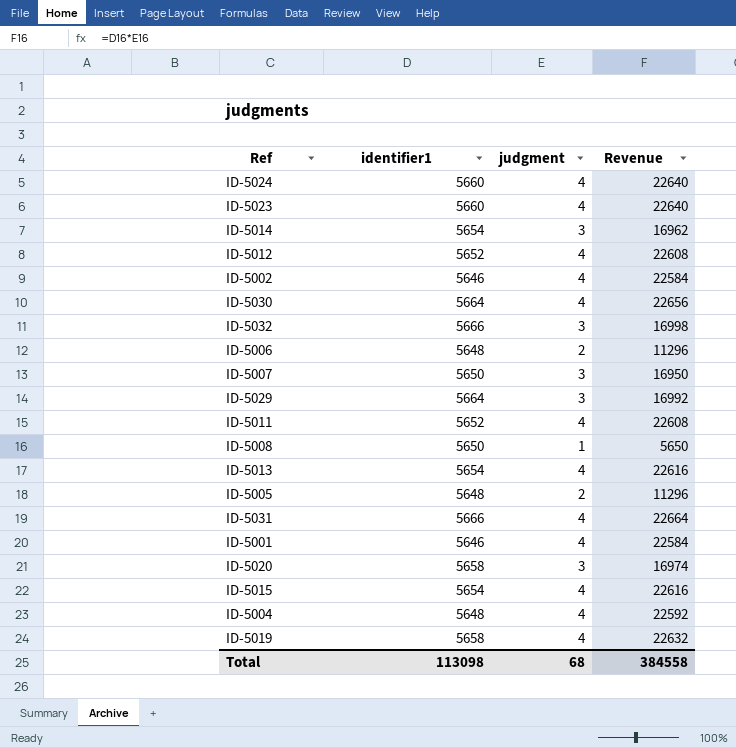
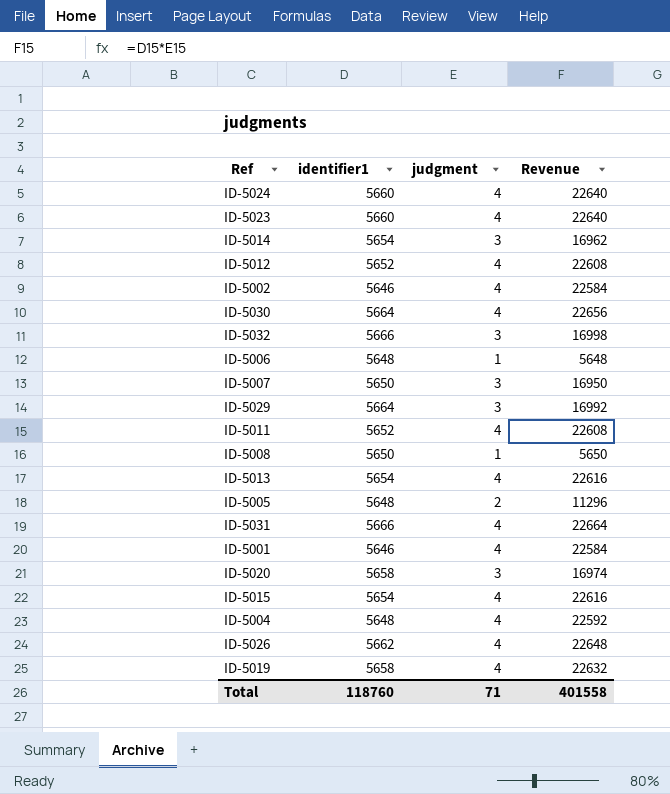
ID-5006 | judgment: 2 -> 1
ID-5006 | Revenue: 11296 -> 5648
row ID-5026: none -> 5662 | 4 | 22648
Total | identifier1: 113098 -> 118760
Total | judgment: 68 -> 71
Total | Revenue: 384558 -> 401558

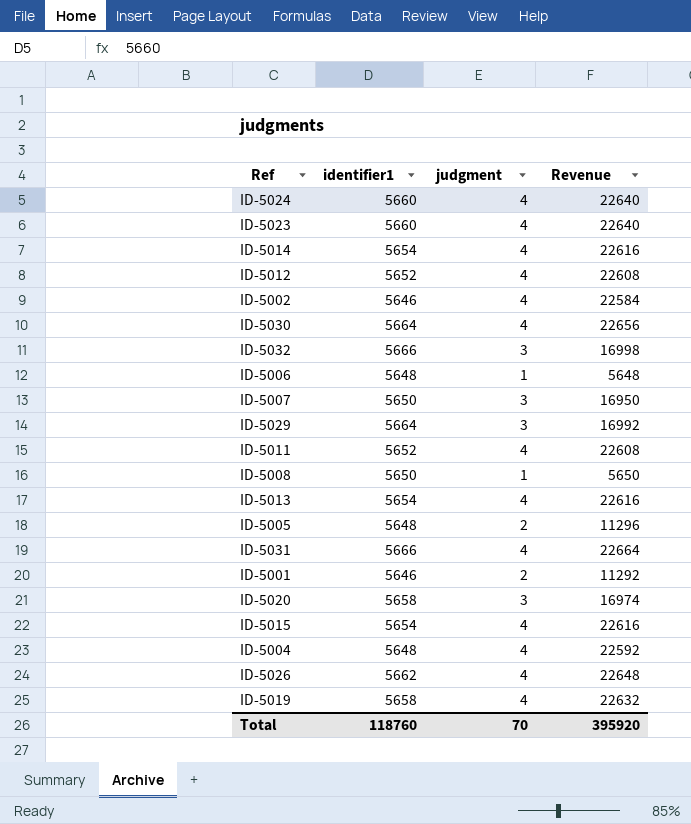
ID-5014 | judgment: 3 -> 4
ID-5014 | Revenue: 16962 -> 22616
ID-5001 | judgment: 4 -> 2
ID-5001 | Revenue: 22584 -> 11292
Total | judgment: 71 -> 70
Total | Revenue: 401558 -> 395920

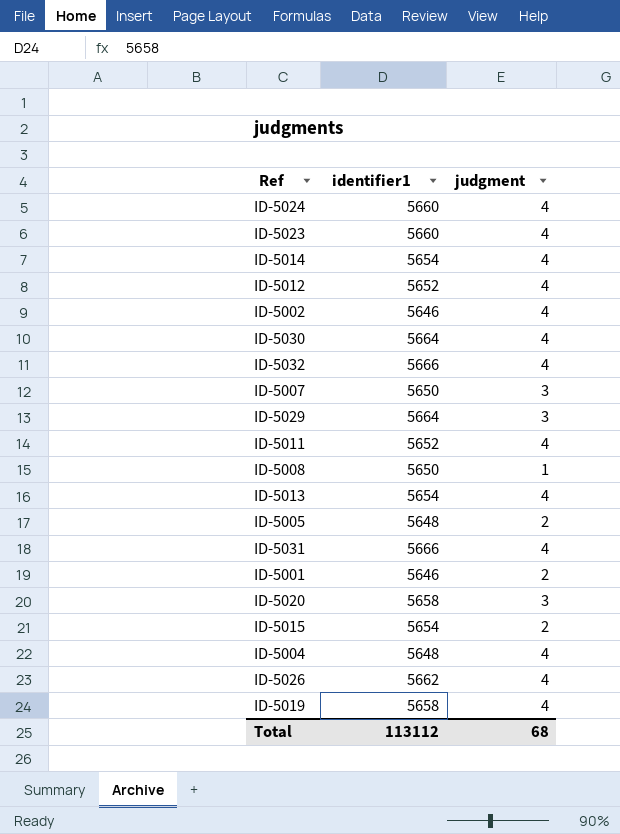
column Revenue | formula: [identifier1] * [judgment] -> none
row ID-5006: 5648 | 1 | 5648 -> none
ID-5032 | judgment: 3 -> 4
ID-5015 | judgment: 4 -> 2
Total | identifier1: 118760 -> 113112
Total | judgment: 70 -> 68

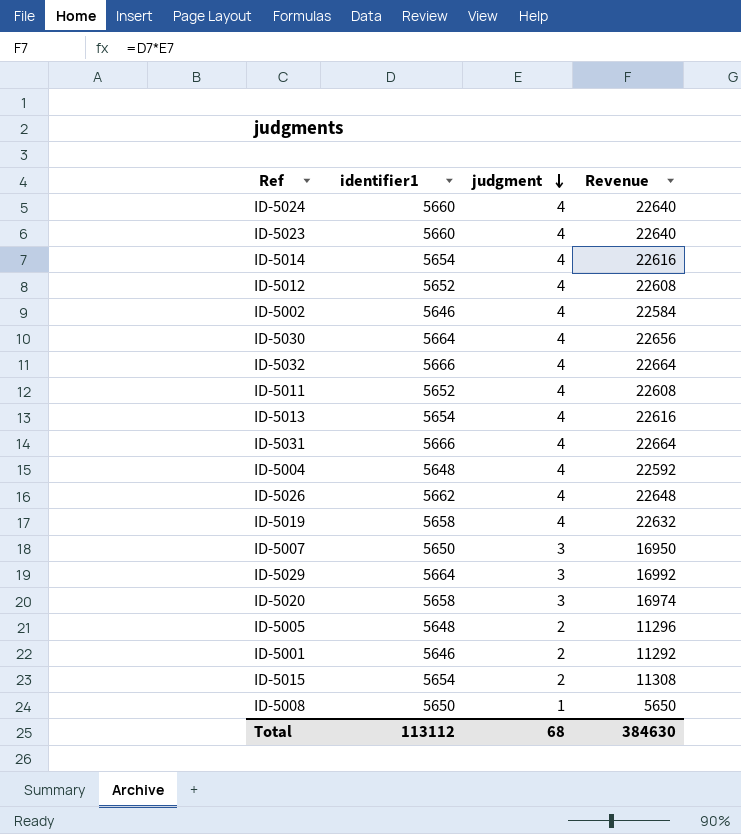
row order: none -> judgment descending
column Revenue | formula: none -> [identifier1] * [judgment]

